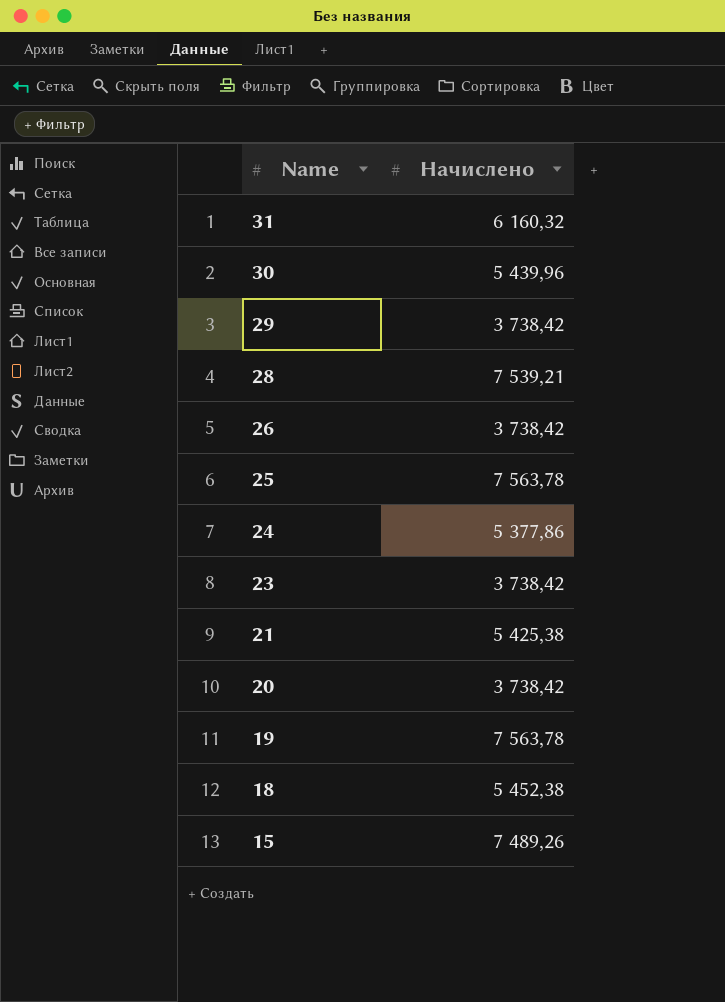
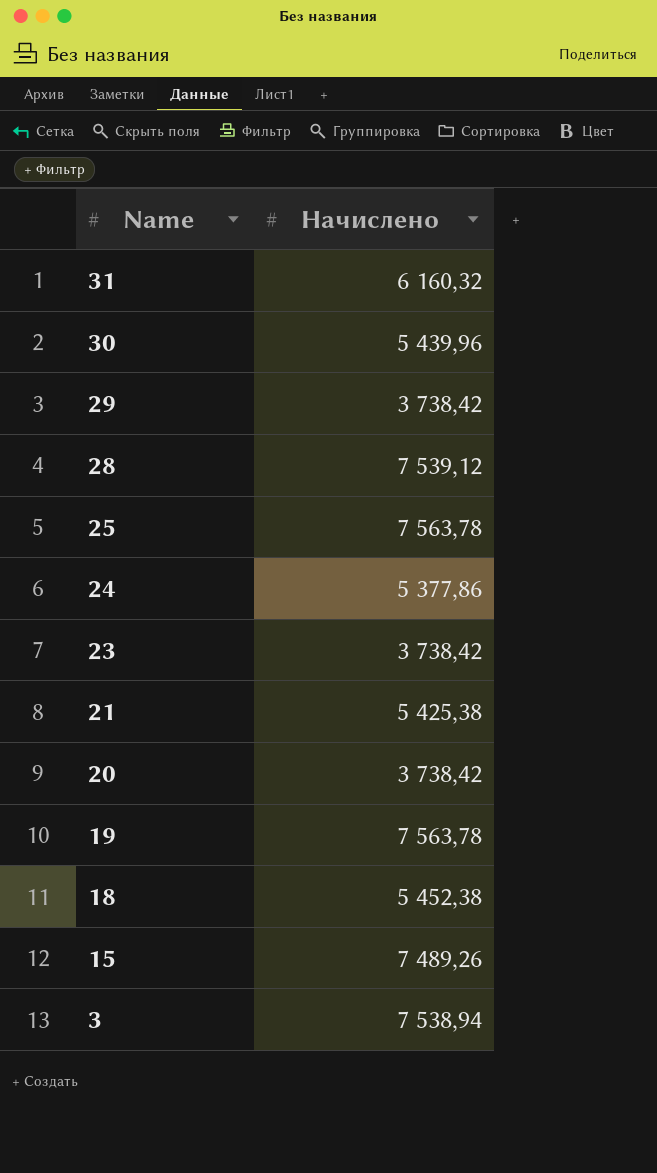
row 26: 3 738,42 -> none
28 | Начислено: 7 539,21 -> 7 539,12
row 3: none -> 7 538,94

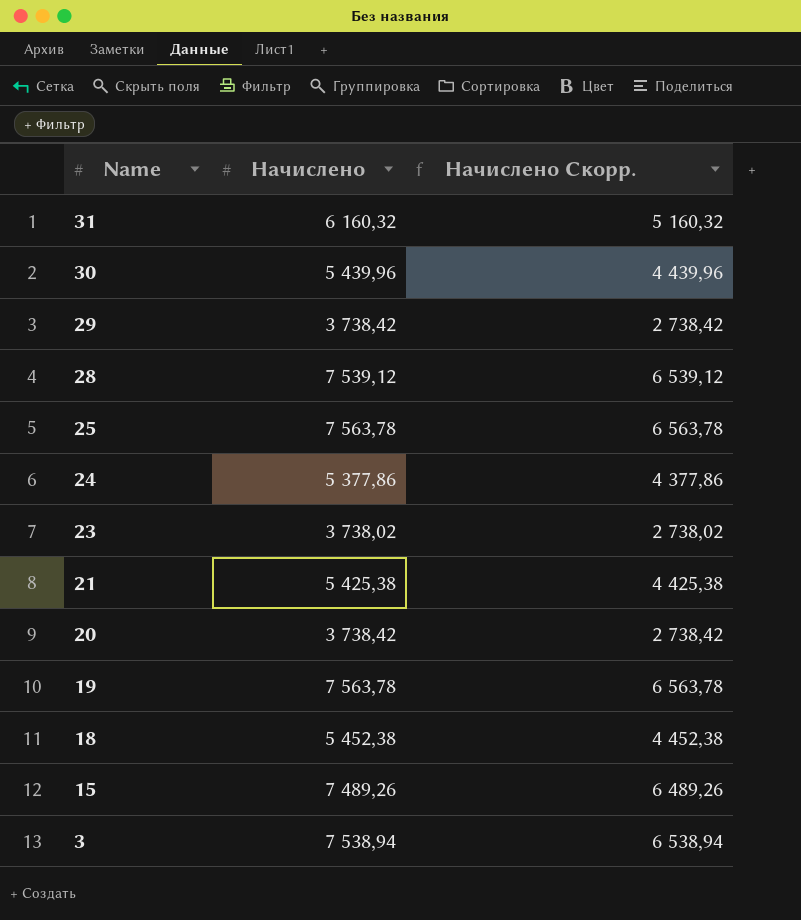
column Начислено Скорр. | formula: none -> [Начислено] - 1000
23 | Начислено: 3 738,42 -> 3 738,02

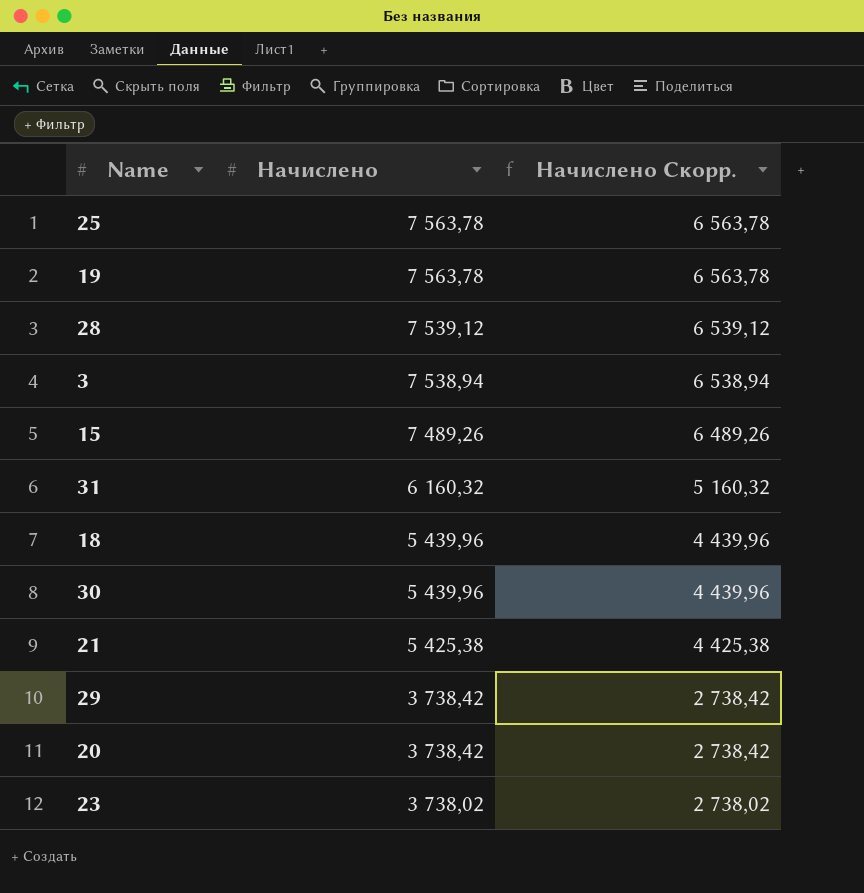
row order: Name descending -> Начислено descending
row 24: 5 377,86 | 4 377,86 -> none
18 | Начислено: 5 452,38 -> 5 439,96
18 | Начислено Скорр.: 4 452,38 -> 4 439,96

